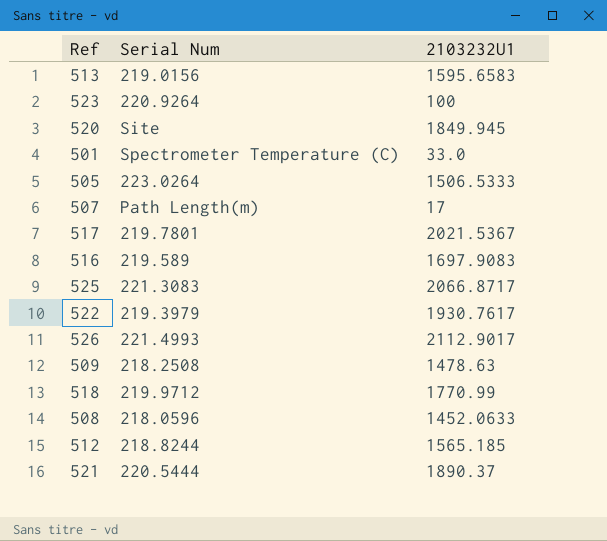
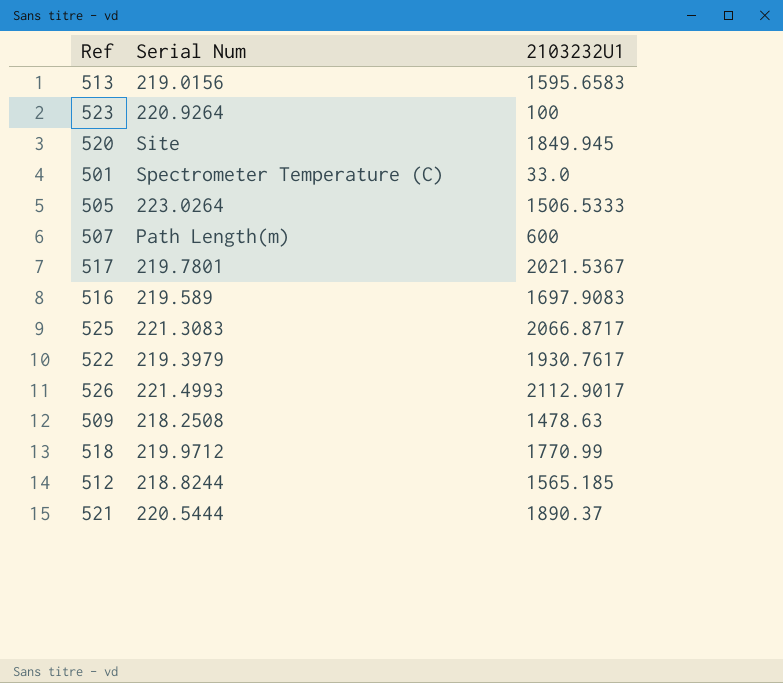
row 508: 218.0596 | 1452.0633 -> none
507 | 2103232U1: 17 -> 600

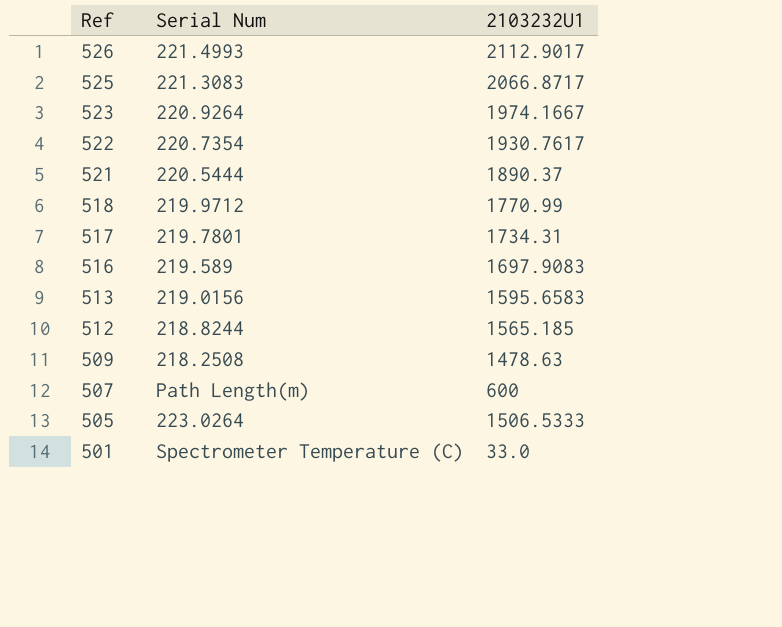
row order: none -> Ref descending
row 520: Site | 1849.945 -> none
523 | 2103232U1: 100 -> 1974.1667
522 | Serial Num: 219.3979 -> 220.7354
517 | 2103232U1: 2021.5367 -> 1734.31

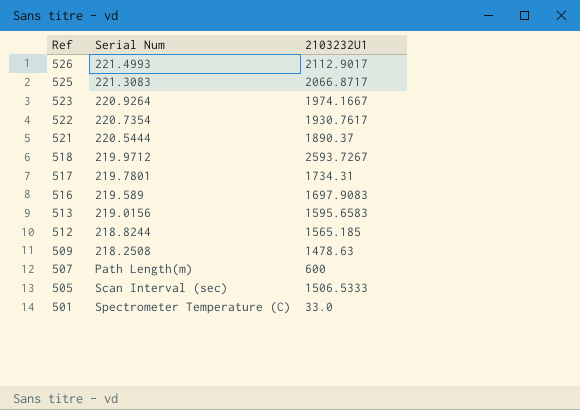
518 | 2103232U1: 1770.99 -> 2593.7267
505 | Serial Num: 223.0264 -> Scan Interval (sec)

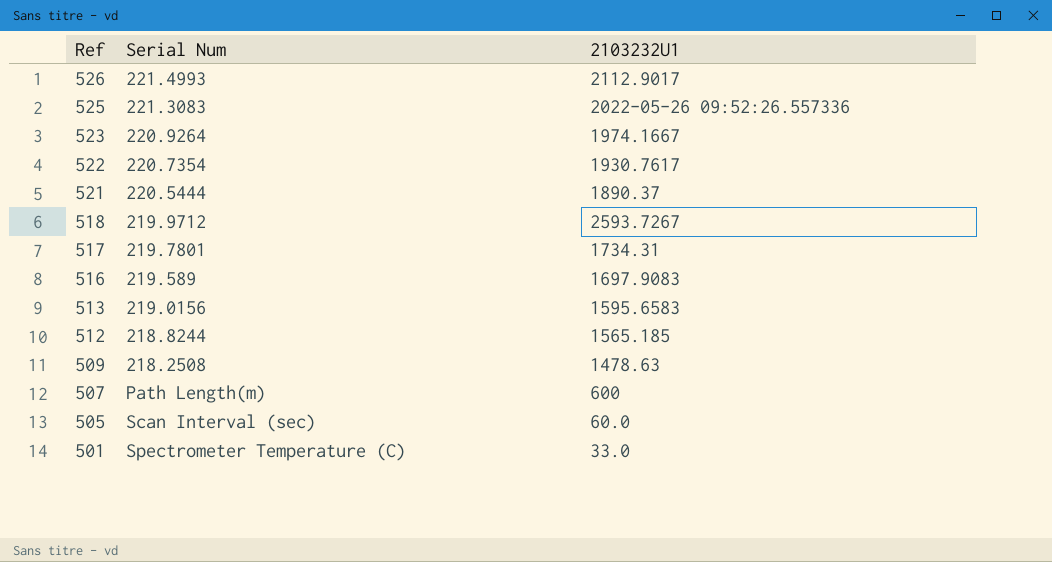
525 | 2103232U1: 2066.8717 -> 2022-05-26 09:52:26.557336
505 | 2103232U1: 1506.5333 -> 60.0

